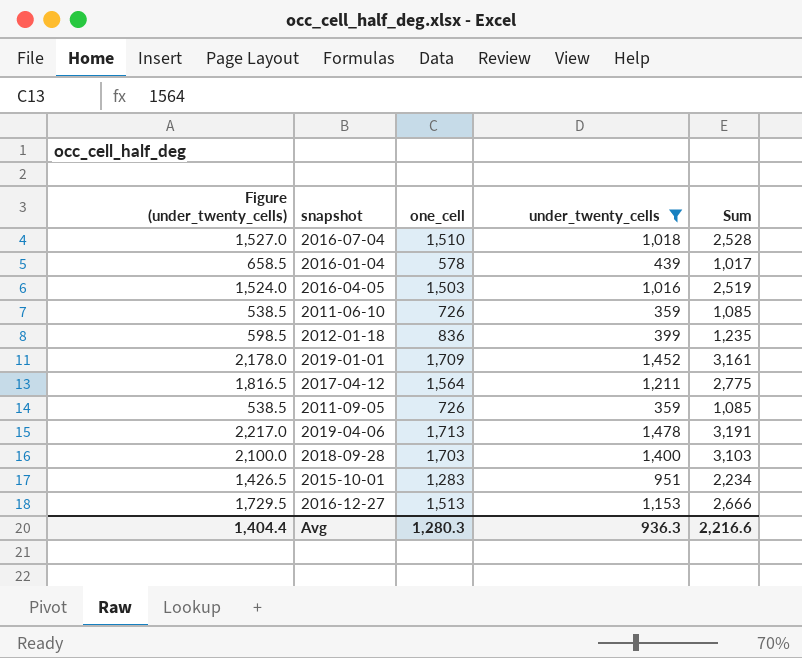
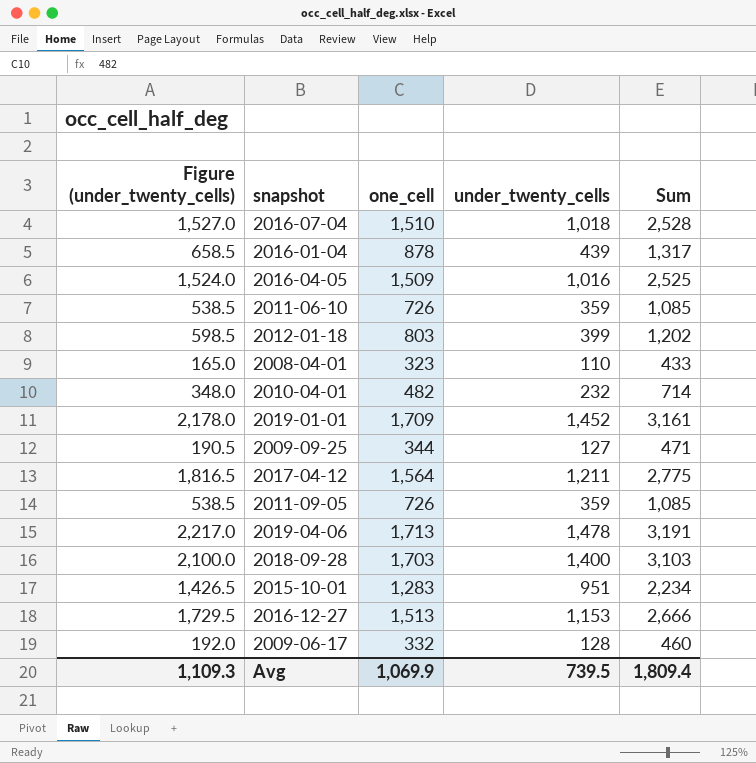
filter: under_twenty_cells >= 359 -> none
2016-01-04 | one_cell: 578 -> 878
2016-01-04 | Sum: 1,017 -> 1,317
2016-04-05 | one_cell: 1,503 -> 1,509
2016-04-05 | Sum: 2,519 -> 2,525
2012-01-18 | one_cell: 836 -> 803
2012-01-18 | Sum: 1,235 -> 1,202
Avg | Figure (under_twenty_cells): 1,404.4 -> 1,109.3
Avg | one_cell: 1,280.3 -> 1,069.9
Avg | under_twenty_cells: 936.3 -> 739.5
Avg | Sum: 2,216.6 -> 1,809.4

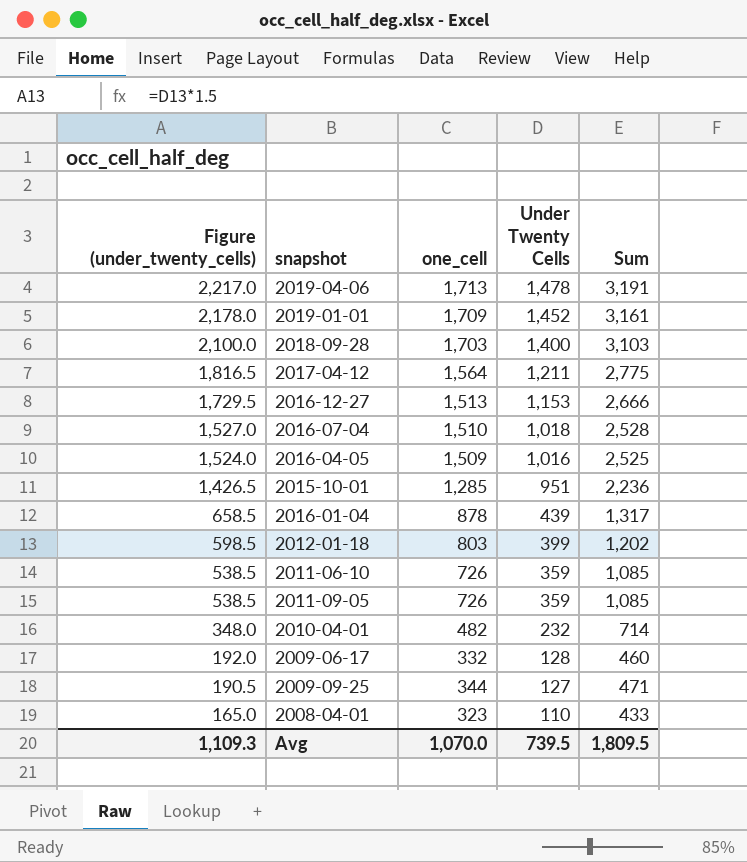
row order: none -> Figure (under_twenty_cells) descending
column name: under_twenty_cells -> Under Twenty Cells
2015-10-01 | one_cell: 1,283 -> 1,285
2015-10-01 | Sum: 2,234 -> 2,236
Avg | one_cell: 1,069.9 -> 1,070.0
Avg | Sum: 1,809.4 -> 1,809.5

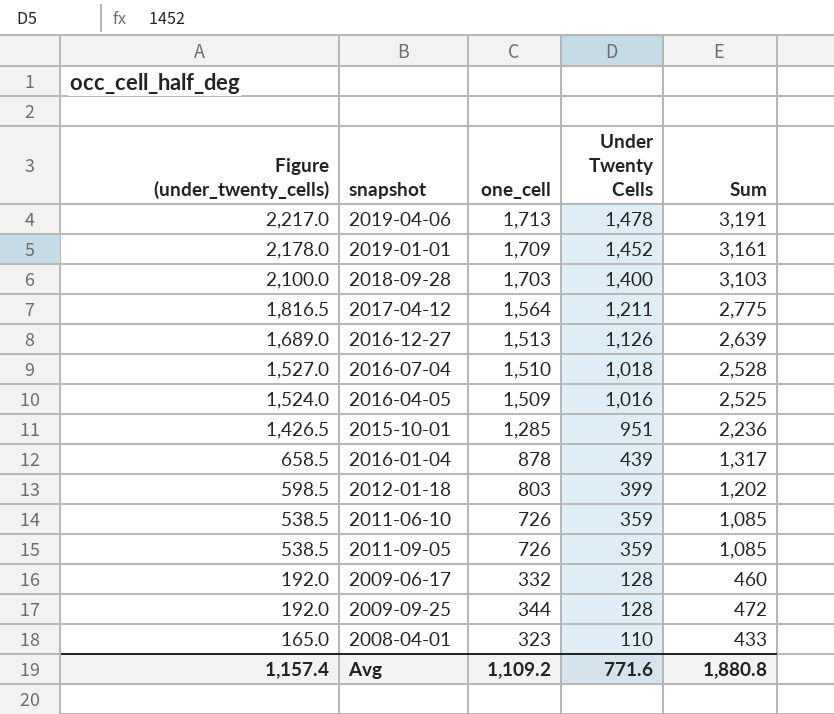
row 2010-04-01: 348.0 | 482 | 232 | 714 -> none
2016-12-27 | Figure (under_twenty_cells): 1,729.5 -> 1,689.0
2016-12-27 | Under Twenty Cells: 1,153 -> 1,126
2016-12-27 | Sum: 2,666 -> 2,639
2009-09-25 | Figure (under_twenty_cells): 190.5 -> 192.0
2009-09-25 | Under Twenty Cells: 127 -> 128
2009-09-25 | Sum: 471 -> 472
Avg | Figure (under_twenty_cells): 1,109.3 -> 1,157.4
Avg | one_cell: 1,070.0 -> 1,109.2
Avg | Under Twenty Cells: 739.5 -> 771.6
Avg | Sum: 1,809.5 -> 1,880.8

